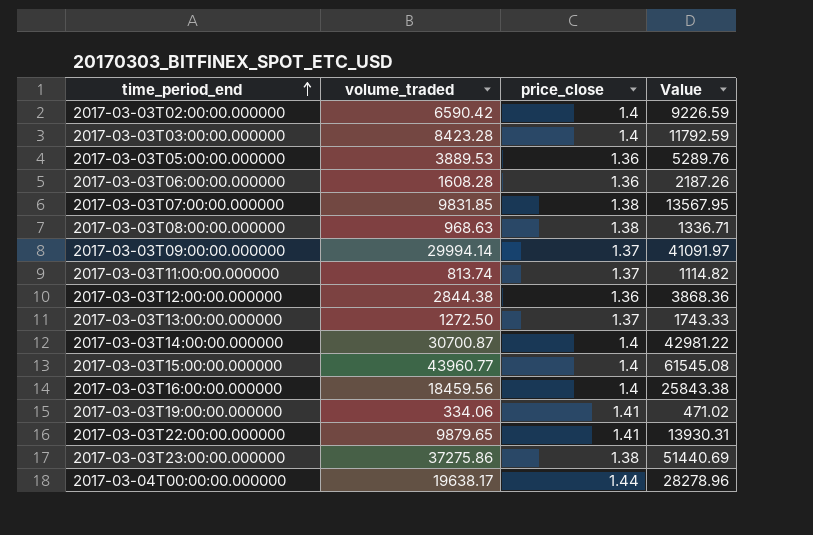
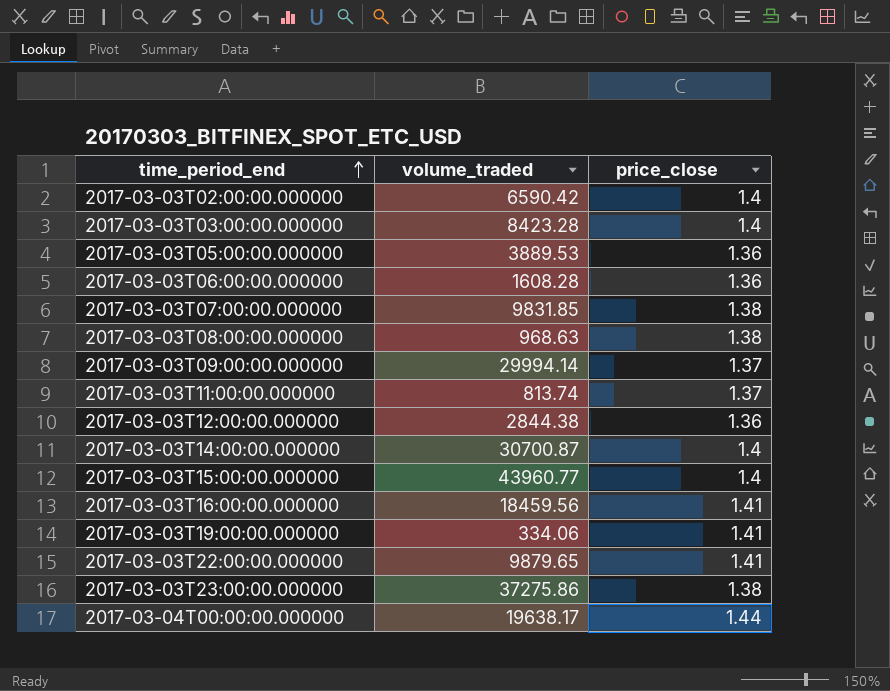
column Value | formula: [volume_traded] * [price_close] -> none
row 2017-03-03T13:00:00.000000: 1272.50 | 1.37 | 1743.33 -> none
2017-03-03T16:00:00.000000 | price_close: 1.4 -> 1.41

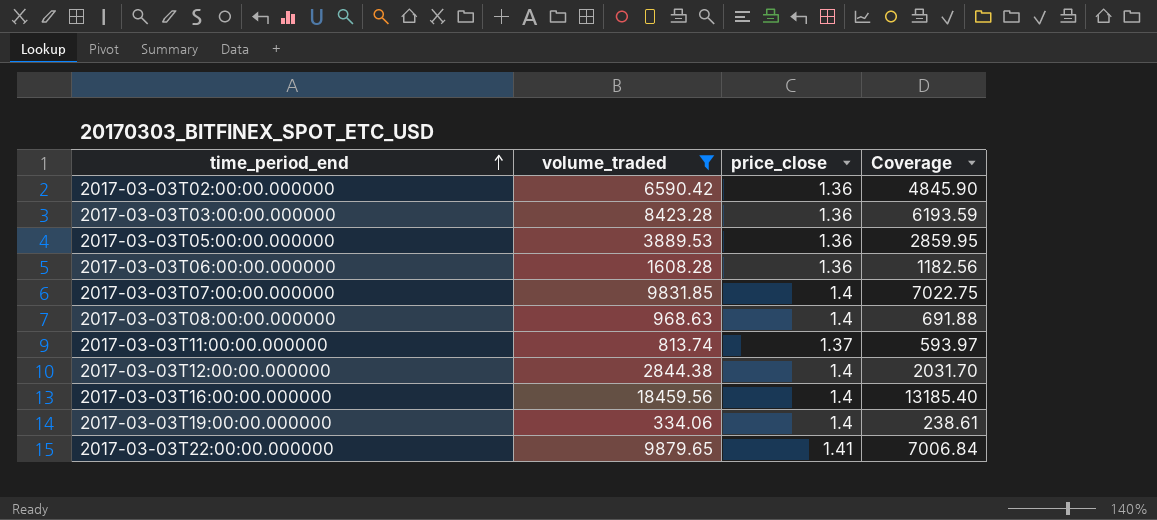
filter: none -> volume_traded <= 18459.56
column Coverage | formula: none -> [volume_traded] / [price_close]
2017-03-03T02:00:00.000000 | price_close: 1.4 -> 1.36
2017-03-03T03:00:00.000000 | price_close: 1.4 -> 1.36
2017-03-03T07:00:00.000000 | price_close: 1.38 -> 1.4
2017-03-03T08:00:00.000000 | price_close: 1.38 -> 1.4
2017-03-03T12:00:00.000000 | price_close: 1.36 -> 1.4
2017-03-03T16:00:00.000000 | price_close: 1.41 -> 1.4
2017-03-03T19:00:00.000000 | price_close: 1.41 -> 1.4

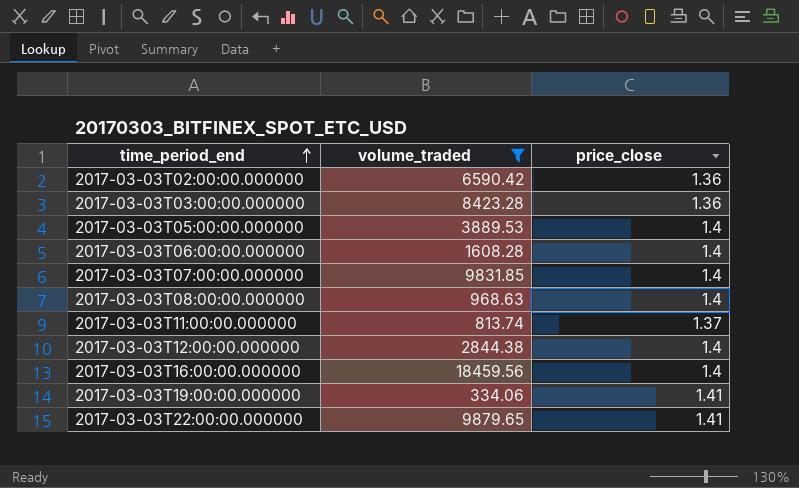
column Coverage | formula: [volume_traded] / [price_close] -> none
2017-03-03T05:00:00.000000 | price_close: 1.36 -> 1.4
2017-03-03T06:00:00.000000 | price_close: 1.36 -> 1.4
2017-03-03T19:00:00.000000 | price_close: 1.4 -> 1.41

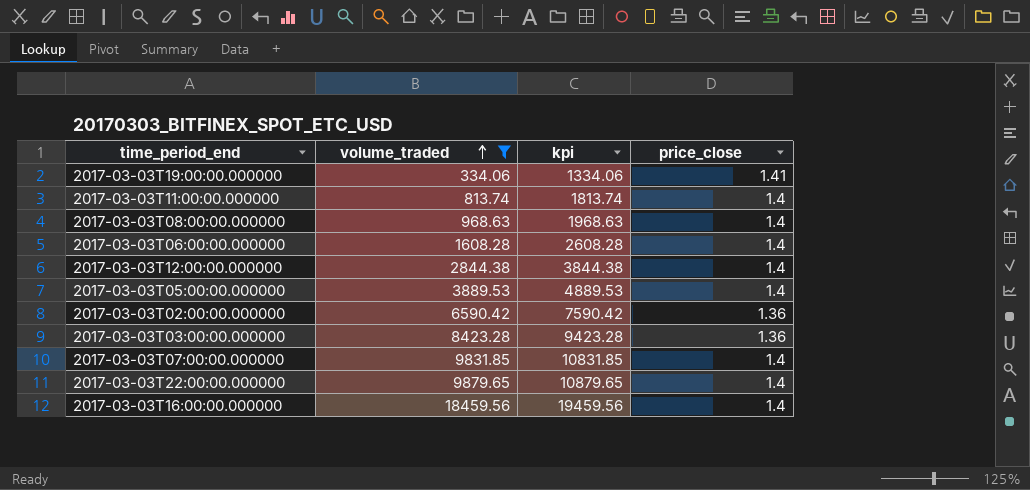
row order: time_period_end ascending -> volume_traded ascending
column kpi | formula: none -> [volume_traded] + 1000
2017-03-03T11:00:00.000000 | price_close: 1.37 -> 1.4
2017-03-03T22:00:00.000000 | price_close: 1.41 -> 1.4

